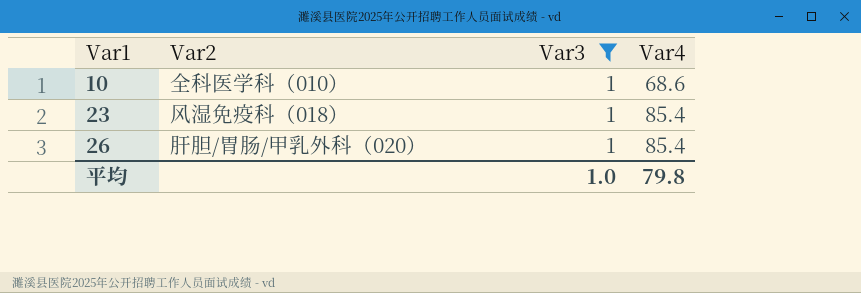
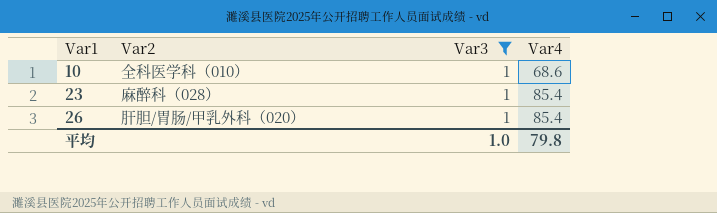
23 | Var2: 风湿免疫科（018） -> 麻醉科（028）

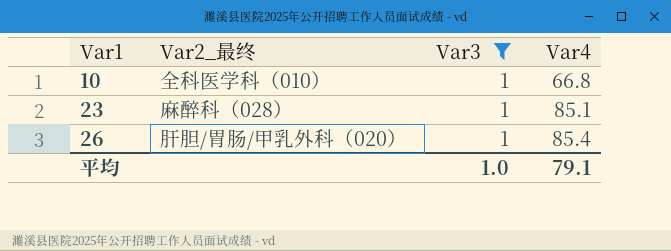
column name: Var2 -> Var2_最终
10 | Var4: 68.6 -> 66.8
23 | Var4: 85.4 -> 85.1
平均 | Var4: 79.8 -> 79.1

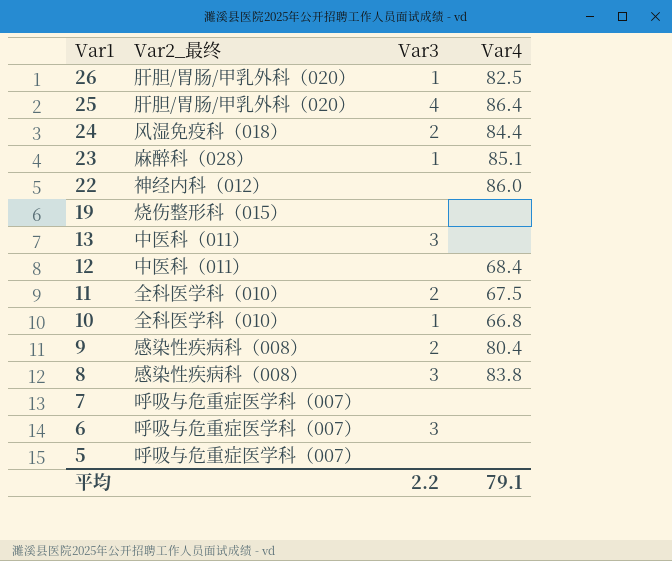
filter: Var3 = 1 -> none
row order: Var1 ascending -> Var1 descending
26 | Var4: 85.4 -> 82.5
平均 | Var3: 1.0 -> 2.2

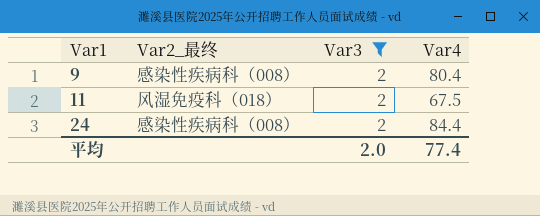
filter: none -> Var3 = 2
row order: Var1 descending -> Var1 ascending
11 | Var2_最终: 全科医学科（010） -> 风湿免疫科（018）
24 | Var2_最终: 风湿免疫科（018） -> 感染性疾病科（008）
平均 | Var3: 2.2 -> 2.0
平均 | Var4: 79.1 -> 77.4

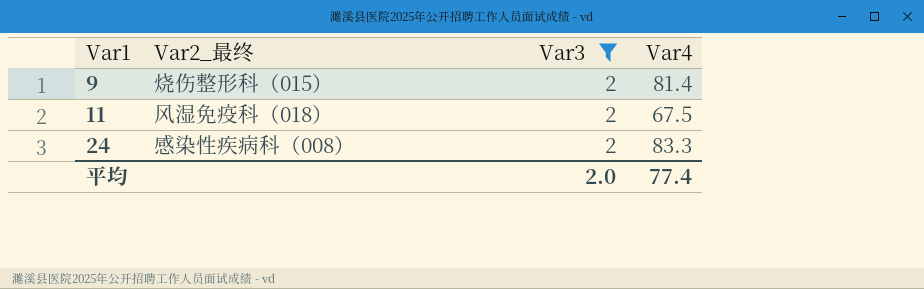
9 | Var2_最终: 感染性疾病科（008） -> 烧伤整形科（015）
9 | Var4: 80.4 -> 81.4
24 | Var4: 84.4 -> 83.3

